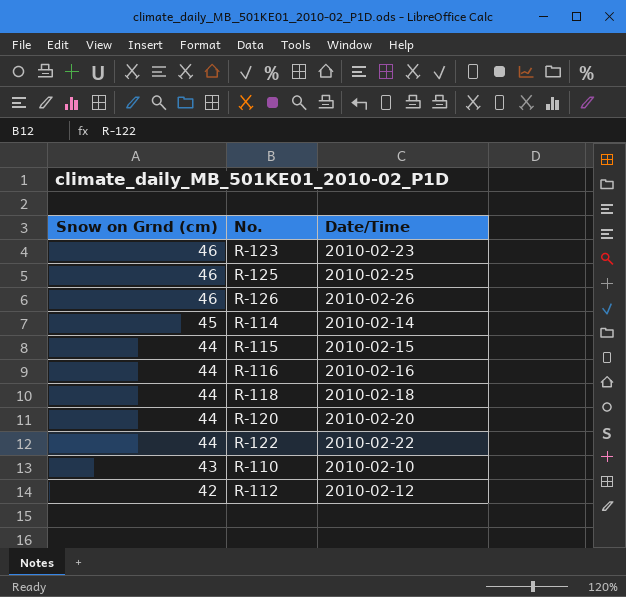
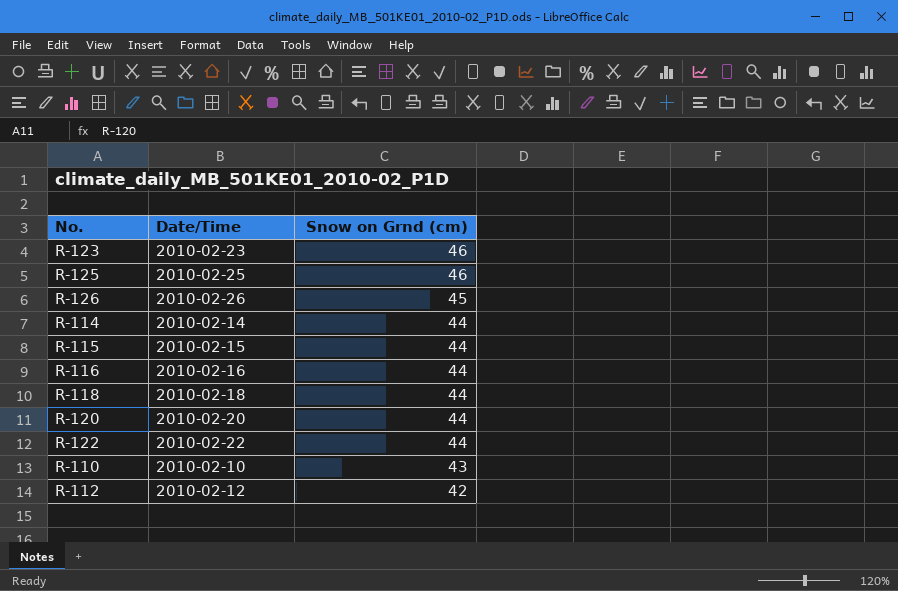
column Snow on Grnd (cm) | position: 1 -> 3
R-126 | Snow on Grnd (cm): 46 -> 45
R-114 | Snow on Grnd (cm): 45 -> 44

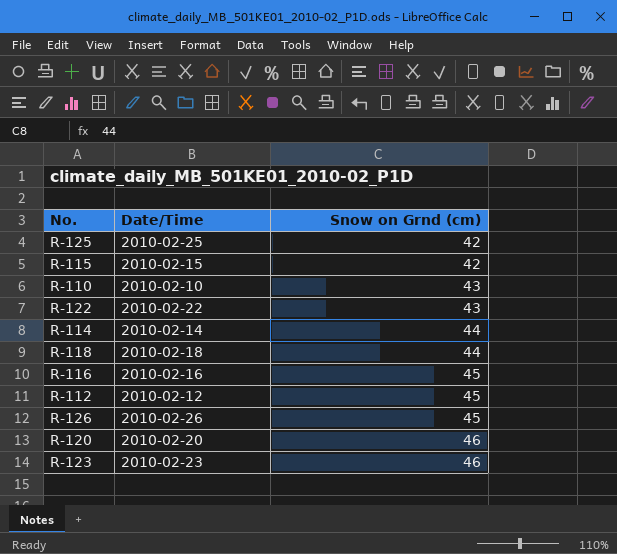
row order: Snow on Grnd (cm) descending -> Snow on Grnd (cm) ascending
R-125 | Snow on Grnd (cm): 46 -> 42
R-115 | Snow on Grnd (cm): 44 -> 42
R-122 | Snow on Grnd (cm): 44 -> 43
R-116 | Snow on Grnd (cm): 44 -> 45
R-112 | Snow on Grnd (cm): 42 -> 45
R-120 | Snow on Grnd (cm): 44 -> 46

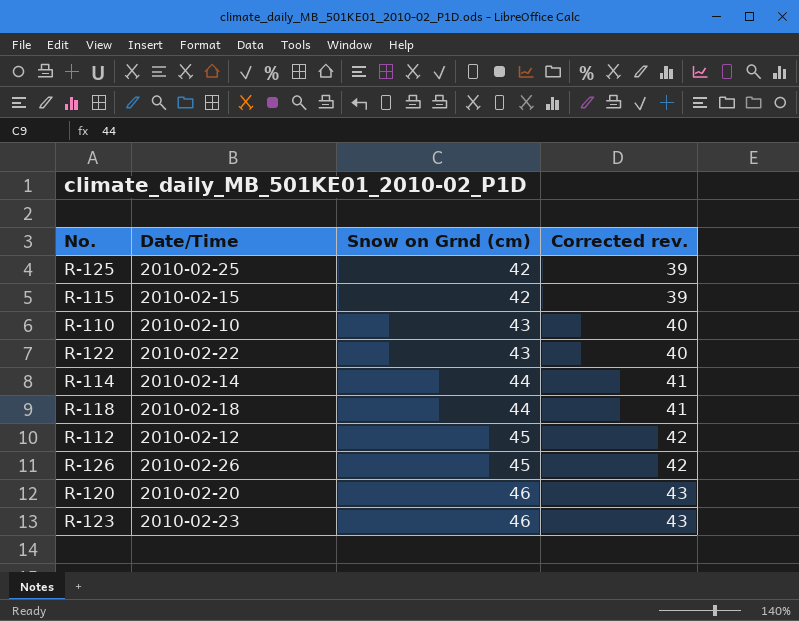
column Corrected rev. | formula: none -> [Snow on Grnd (cm)] - 3
row R-116: 2010-02-16 | 45 -> none

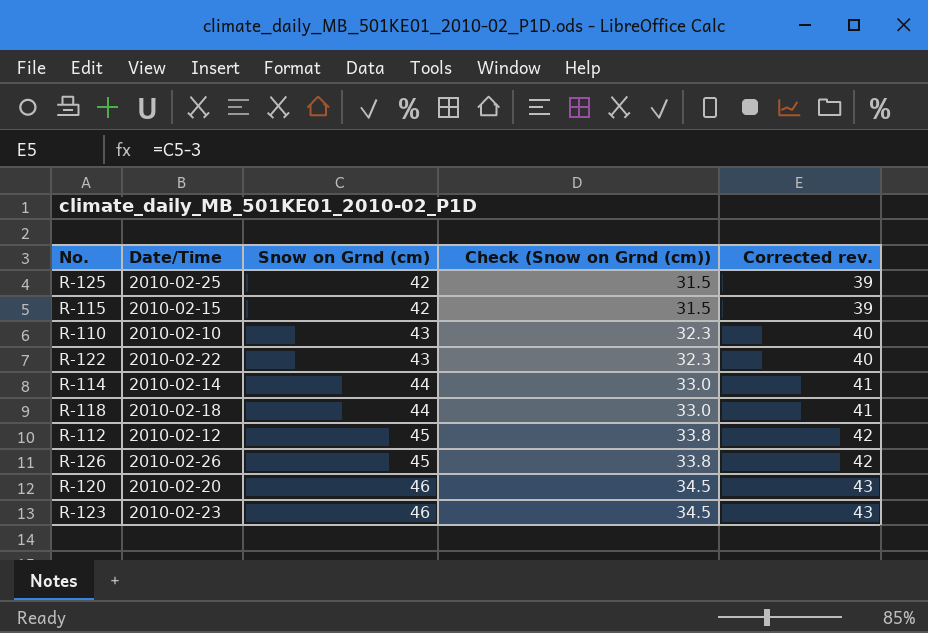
column Check (Snow on Grnd (cm)) | formula: none -> [Snow on Grnd (cm)] * 0.75

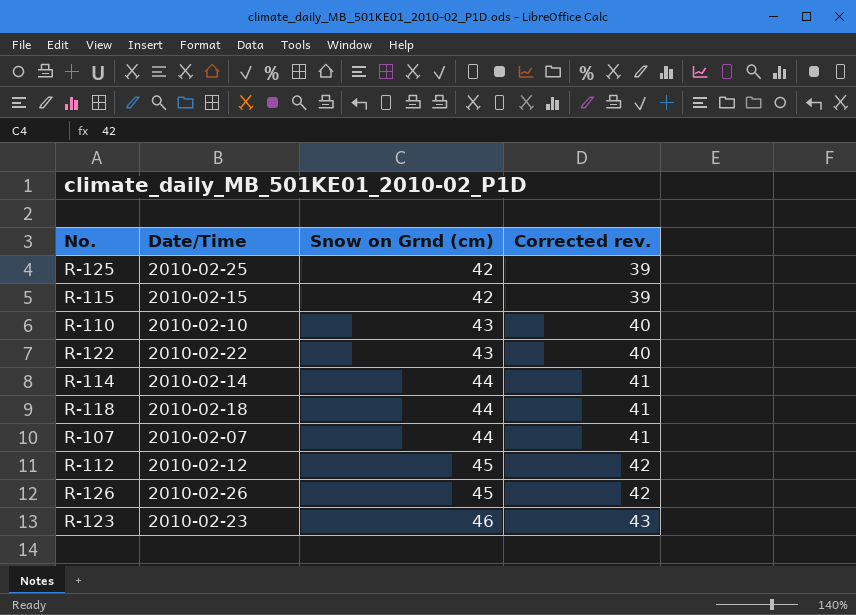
column Check (Snow on Grnd (cm)) | formula: [Snow on Grnd (cm)] * 0.75 -> none
row R-120: 2010-02-20 | 46 | 34.5 | 43 -> none
row R-107: none -> 2010-02-07 | 44 | 41

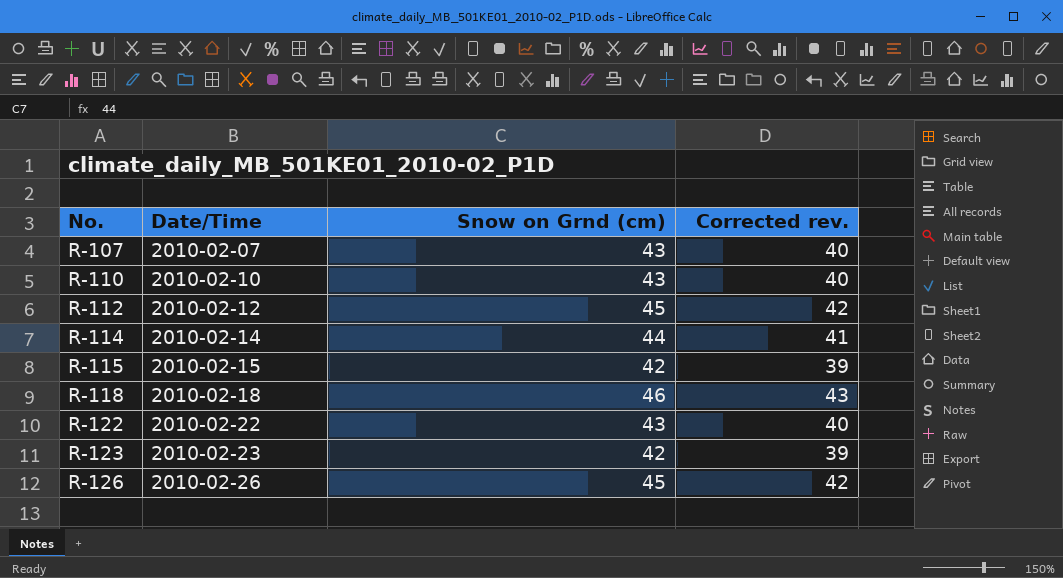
row order: Snow on Grnd (cm) ascending -> No. ascending
row R-125: 2010-02-25 | 42 | 39 -> none
R-107 | Snow on Grnd (cm): 44 -> 43
R-107 | Corrected rev.: 41 -> 40
R-118 | Snow on Grnd (cm): 44 -> 46
R-118 | Corrected rev.: 41 -> 43
R-123 | Snow on Grnd (cm): 46 -> 42
R-123 | Corrected rev.: 43 -> 39

